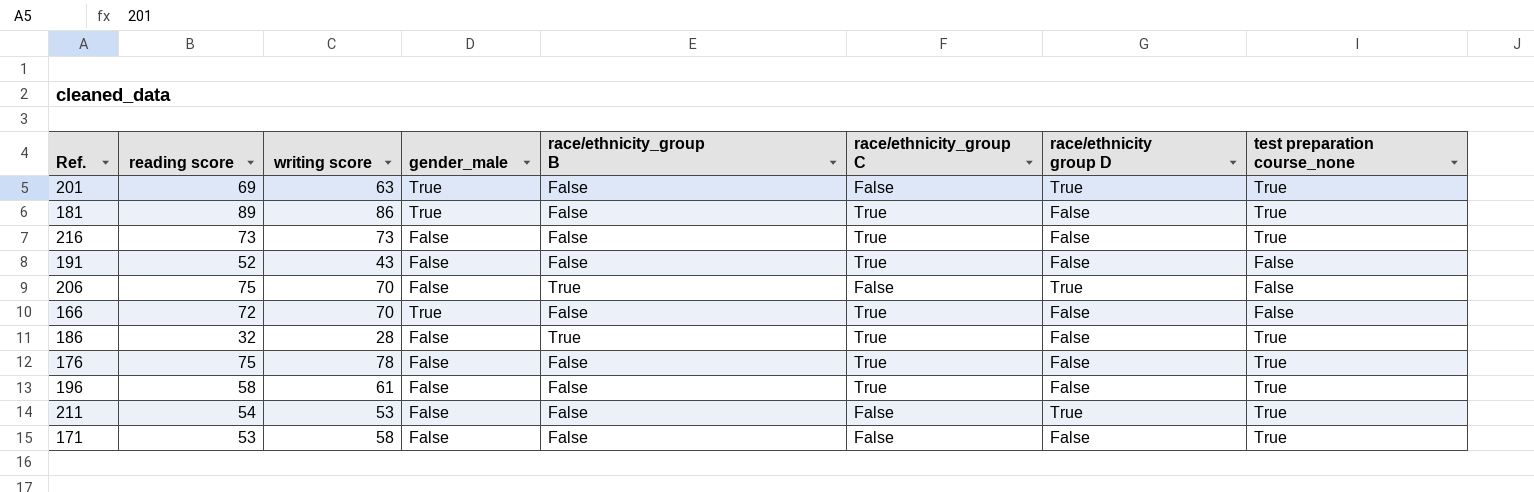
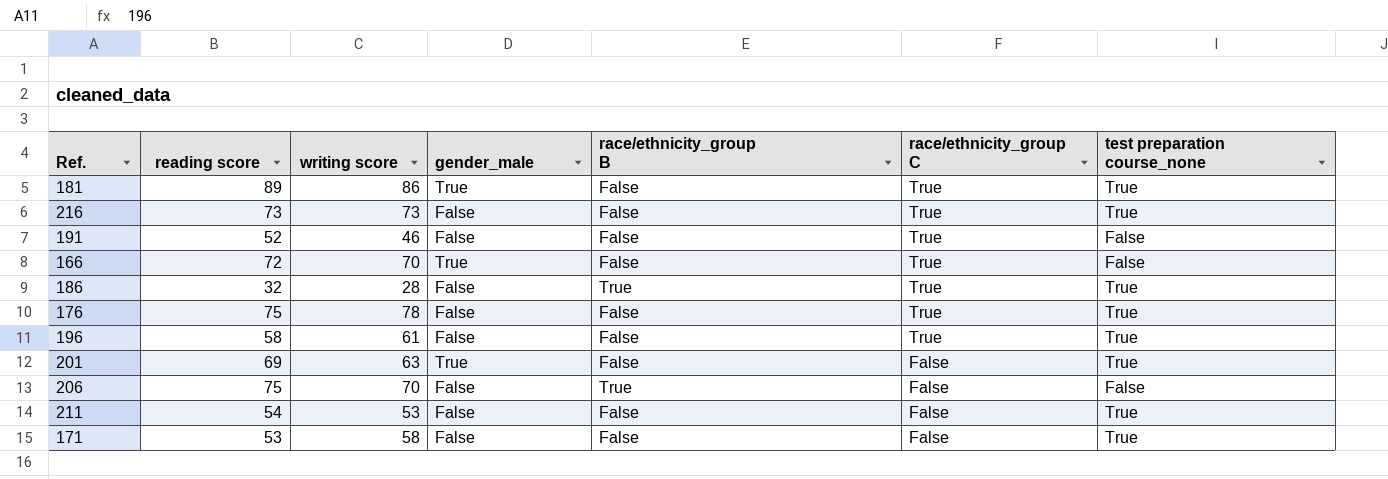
row order: none -> race/ethnicity_group C descending
column race/ethnicity group D | position: 7 -> none
191 | writing score: 43 -> 46

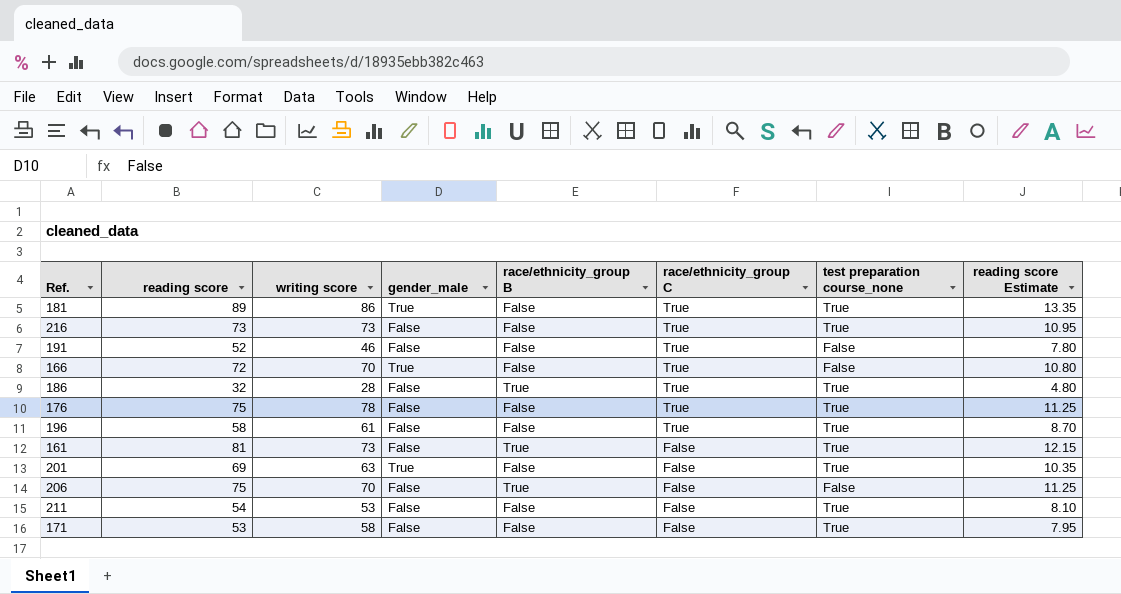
column reading score Estimate | formula: none -> [reading score] * 0.15
row 161: none -> 81 | 73 | False | True | False | True | 12.15

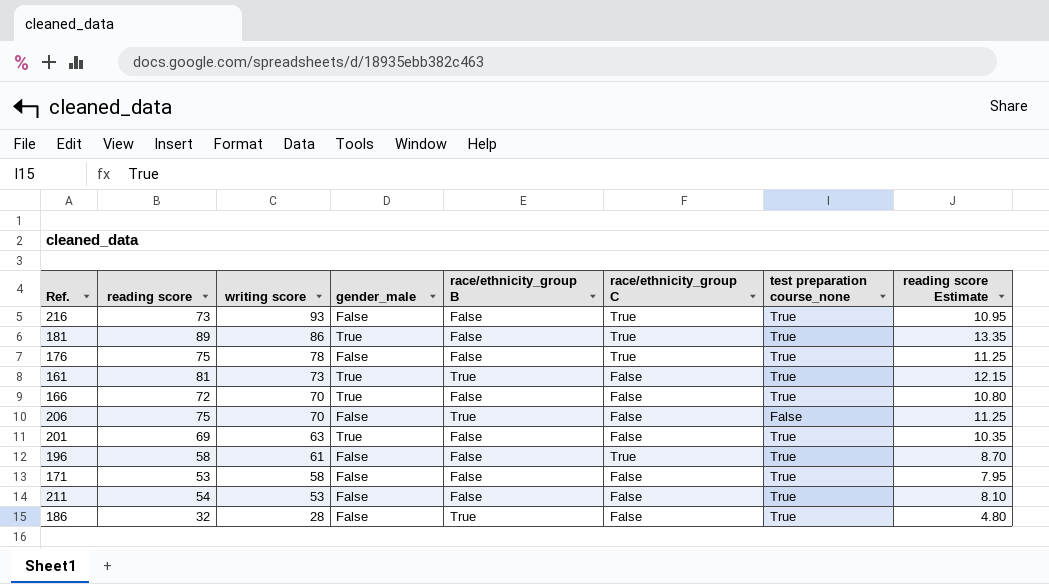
row order: race/ethnicity_group C descending -> writing score descending
row 191: 52 | 46 | False | False | True | False | 7.80 -> none
216 | writing score: 73 -> 93
161 | gender_male: False -> True
166 | race/ethnicity_group C: True -> False
166 | test preparation course_none: False -> True
186 | race/ethnicity_group C: True -> False

